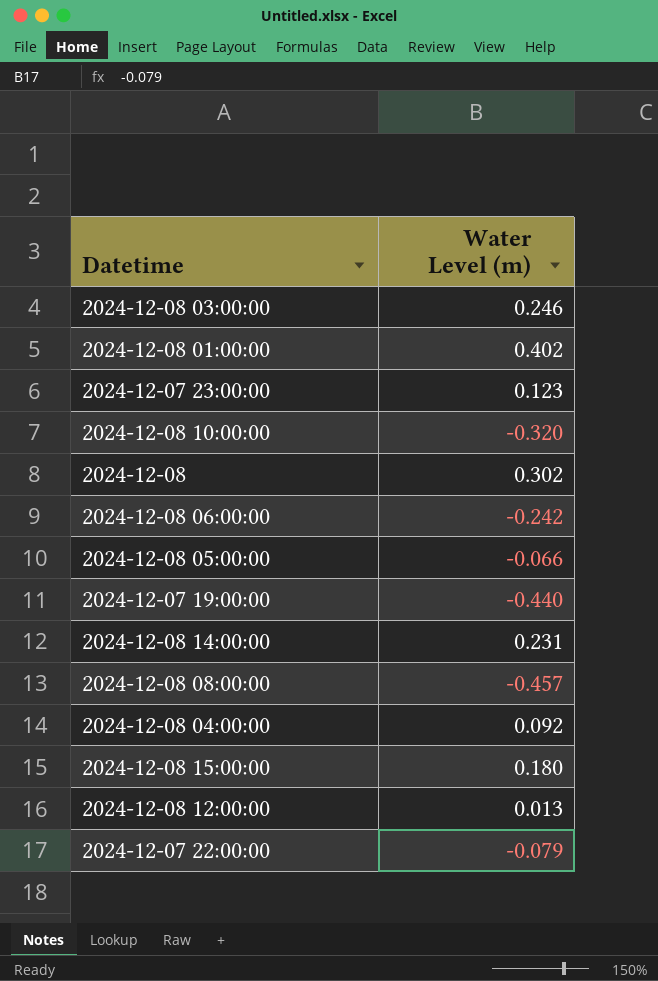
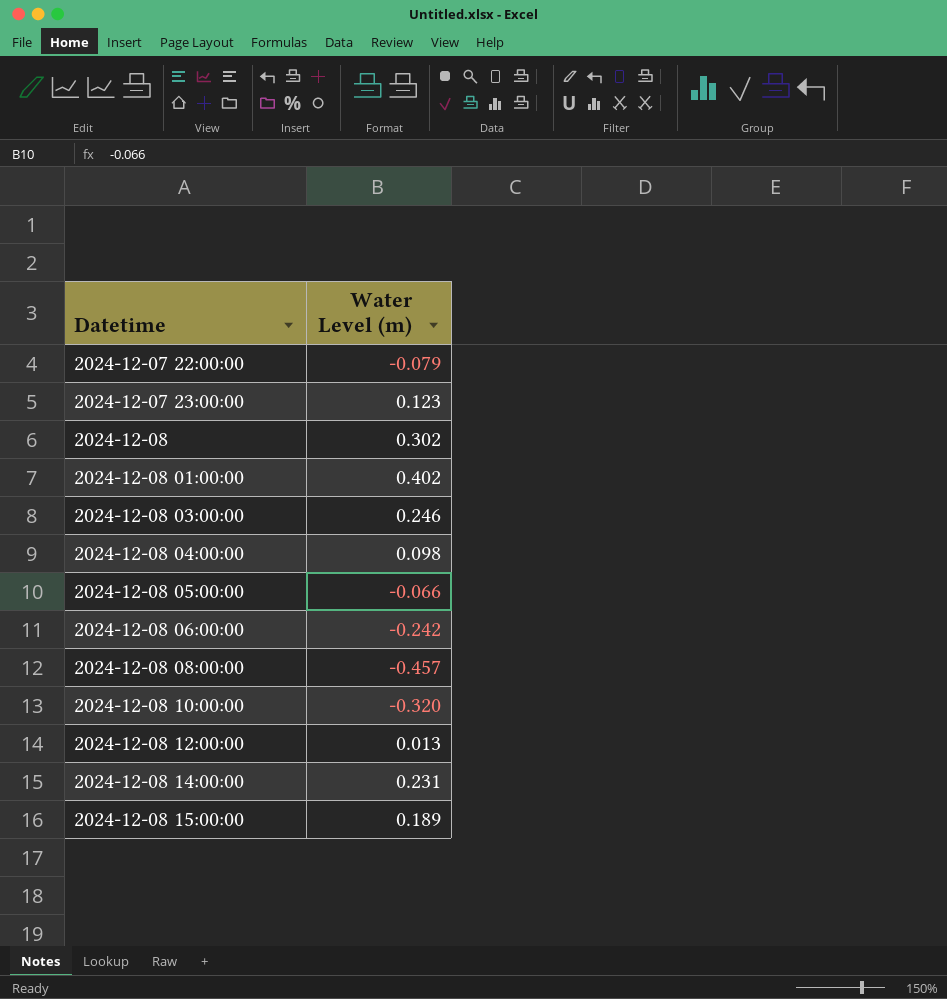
row order: none -> Datetime ascending
row 2024-12-07 19:00:00: -0.440 -> none
2024-12-08 04:00:00 | Water Level (m): 0.092 -> 0.098
2024-12-08 15:00:00 | Water Level (m): 0.180 -> 0.189

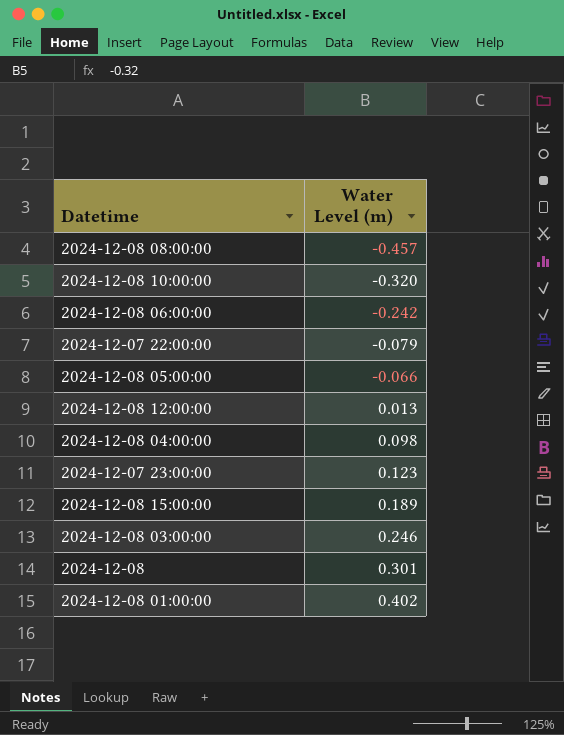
row order: Datetime ascending -> Water Level (m) ascending
row 2024-12-08 14:00:00: 0.231 -> none
2024-12-08 | Water Level (m): 0.302 -> 0.301

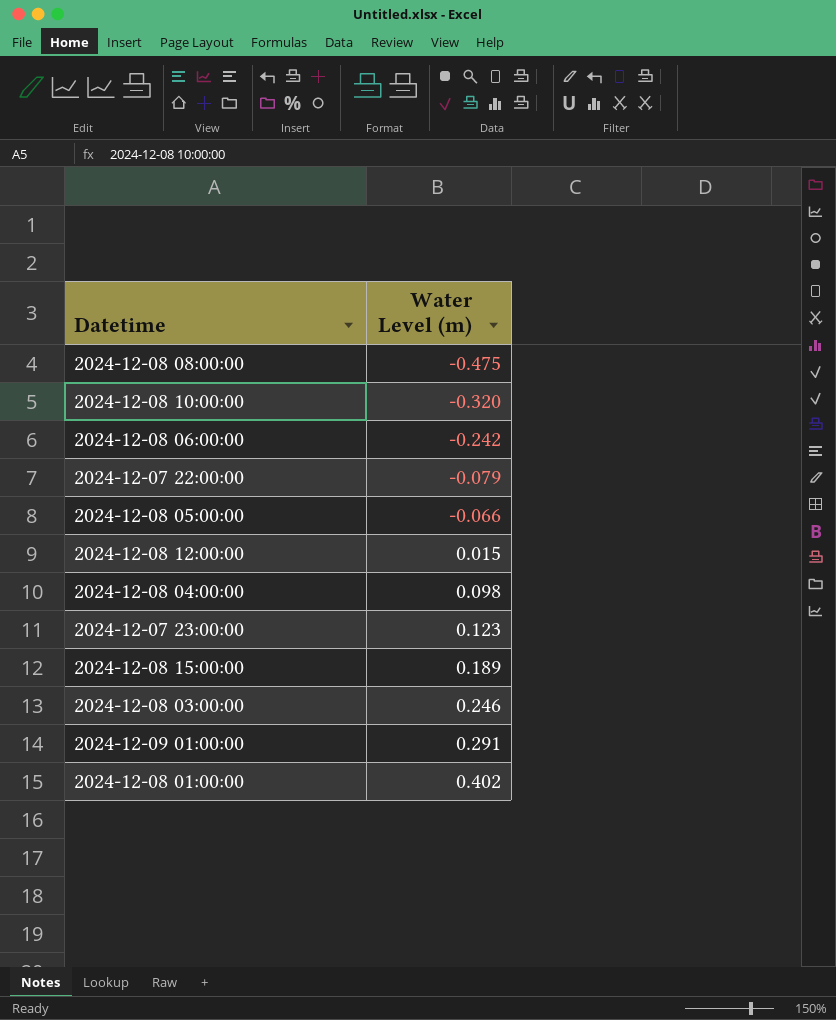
row 2024-12-08: 0.301 -> none
2024-12-08 08:00:00 | Water Level (m): -0.457 -> -0.475
2024-12-08 12:00:00 | Water Level (m): 0.013 -> 0.015
row 2024-12-09 01:00:00: none -> 0.291

